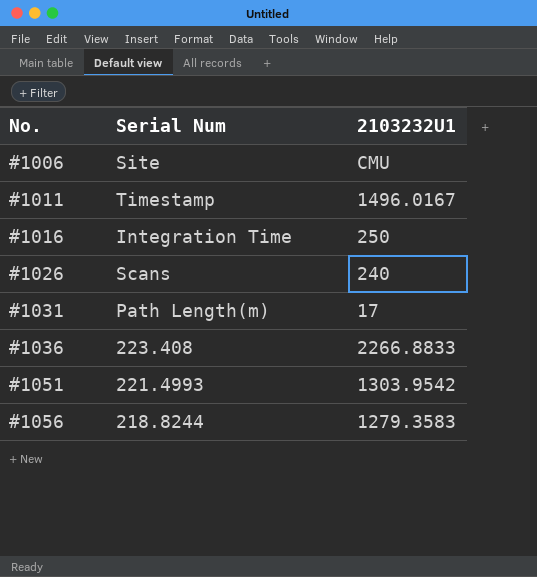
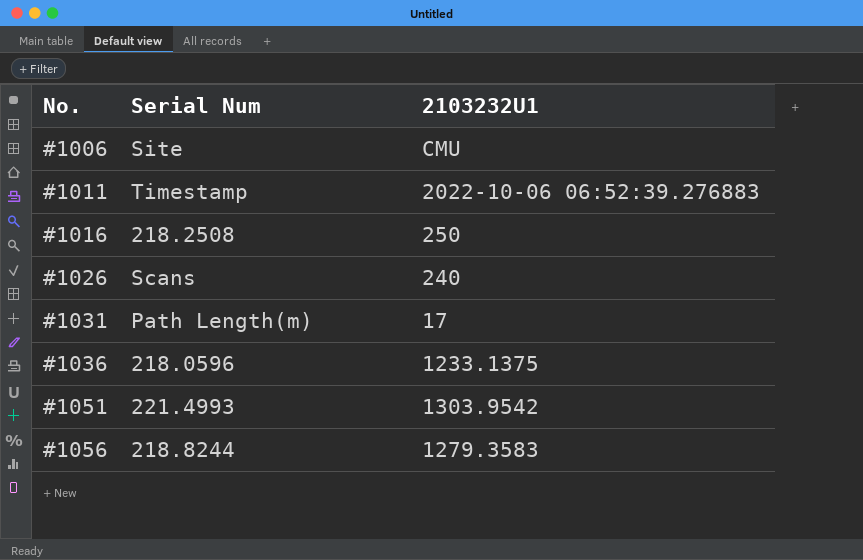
#1011 | 2103232U1: 1496.0167 -> 2022-10-06 06:52:39.276883
#1016 | Serial Num: Integration Time -> 218.2508
#1036 | Serial Num: 223.408 -> 218.0596
#1036 | 2103232U1: 2266.8833 -> 1233.1375

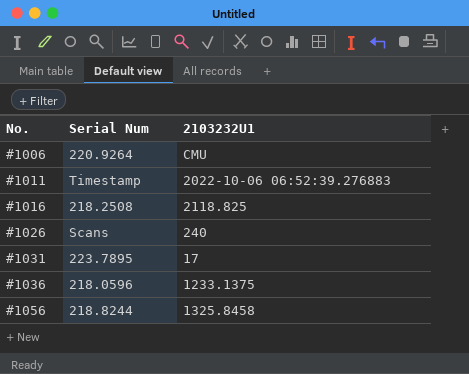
row #1051: 221.4993 | 1303.9542 -> none
#1006 | Serial Num: Site -> 220.9264
#1016 | 2103232U1: 250 -> 2118.825
#1031 | Serial Num: Path Length(m) -> 223.7895
#1056 | 2103232U1: 1279.3583 -> 1325.8458

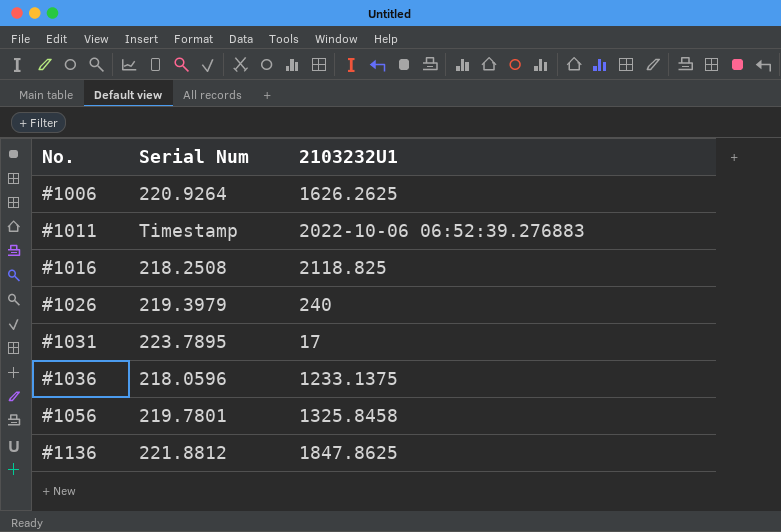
#1006 | 2103232U1: CMU -> 1626.2625
#1026 | Serial Num: Scans -> 219.3979
#1056 | Serial Num: 218.8244 -> 219.7801
row #1136: none -> 221.8812 | 1847.8625

